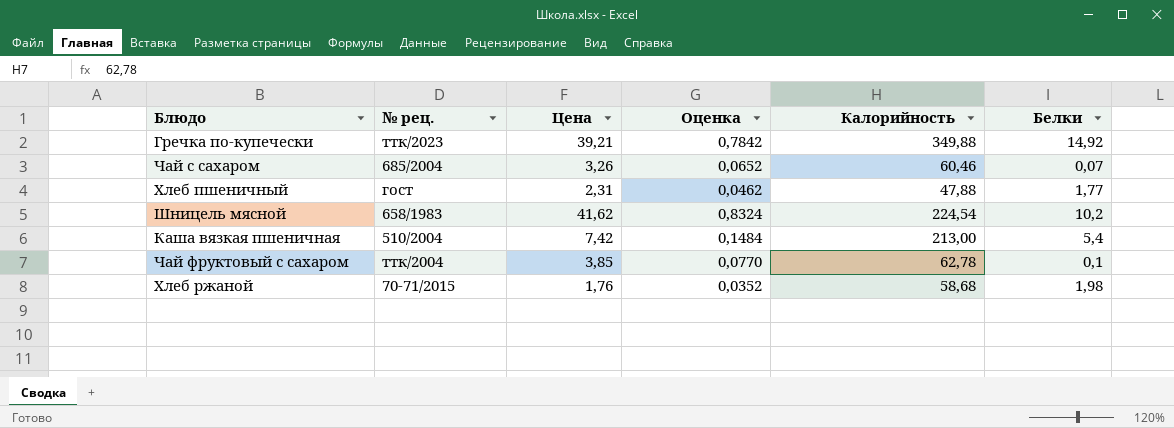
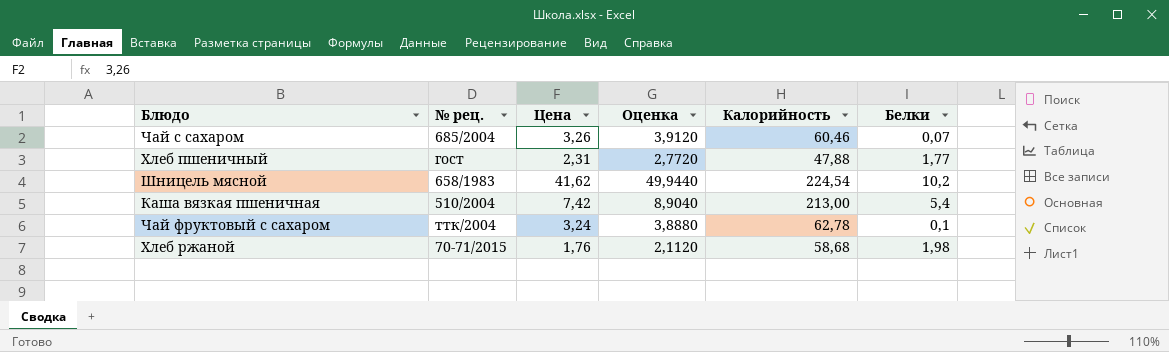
column Оценка | formula: [Цена] * 0,02 -> [Цена] * 1,2
row Гречка по-купечески: ттк/2023 | 39,21 | 0,7842 | 349,88 | 14,92 -> none
Чай фруктовый с сахаром | Цена: 3,85 -> 3,24

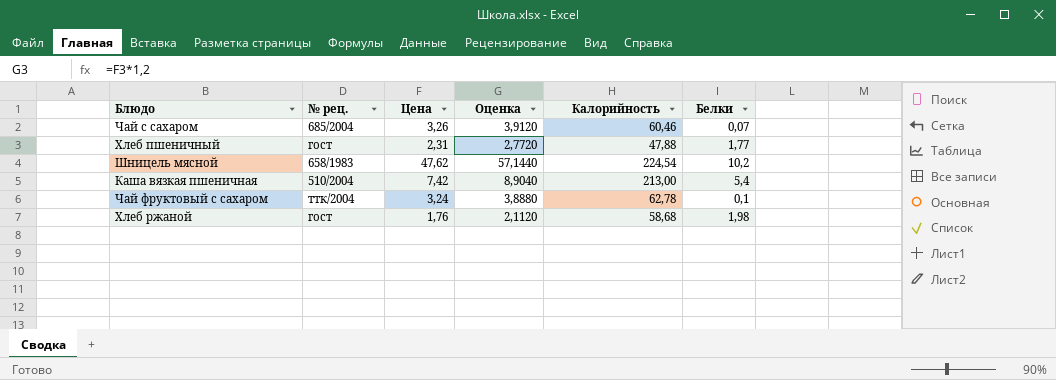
Шницель мясной | Цена: 41,62 -> 47,62
Шницель мясной | Оценка: 49,9440 -> 57,1440
Хлеб ржаной | № рец.: 70-71/2015 -> гост

